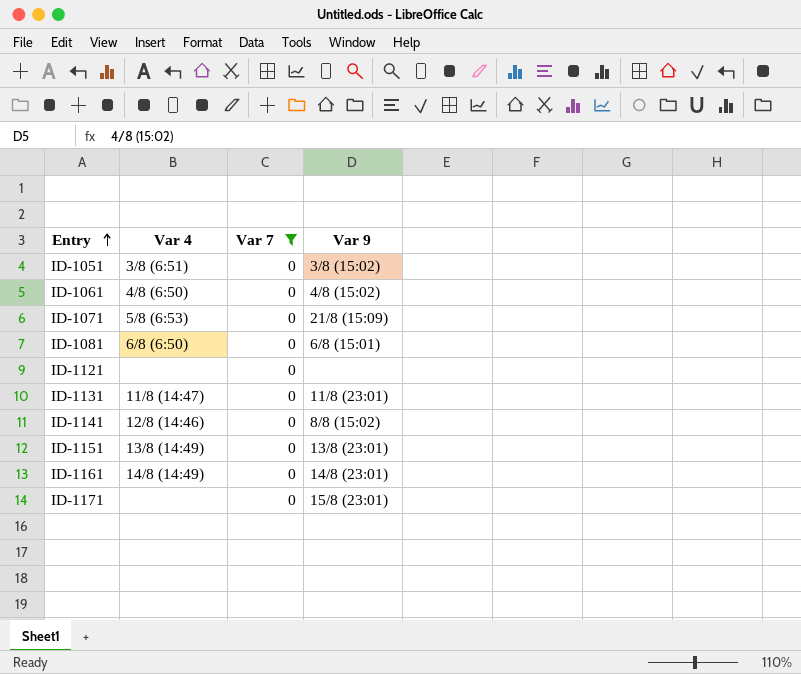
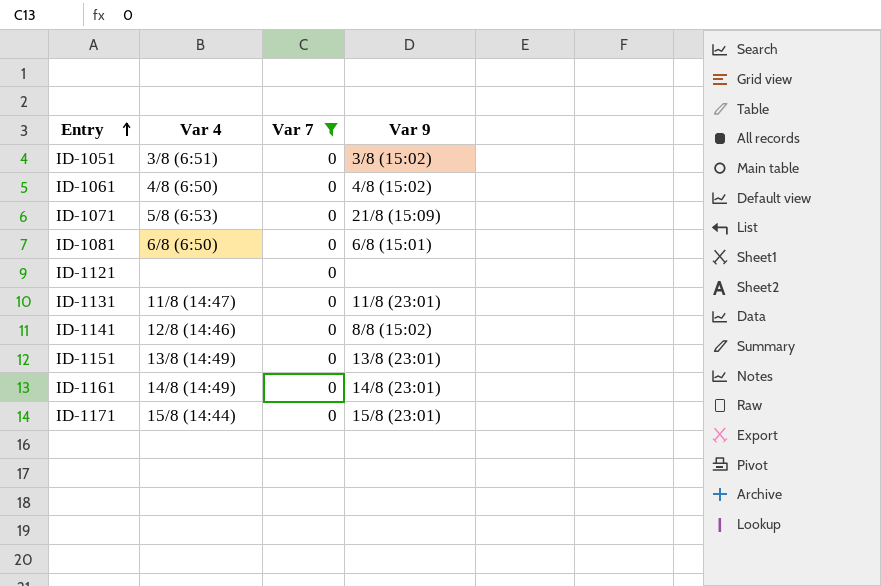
ID-1171 | Var 4: none -> 15/8 (14:44)

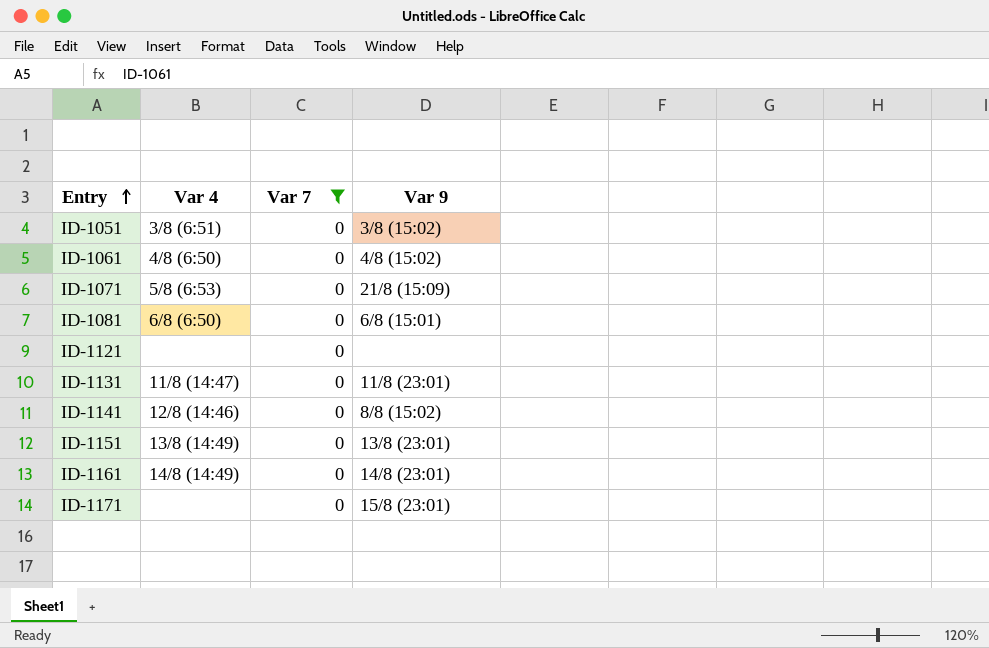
ID-1171 | Var 4: 15/8 (14:44) -> none

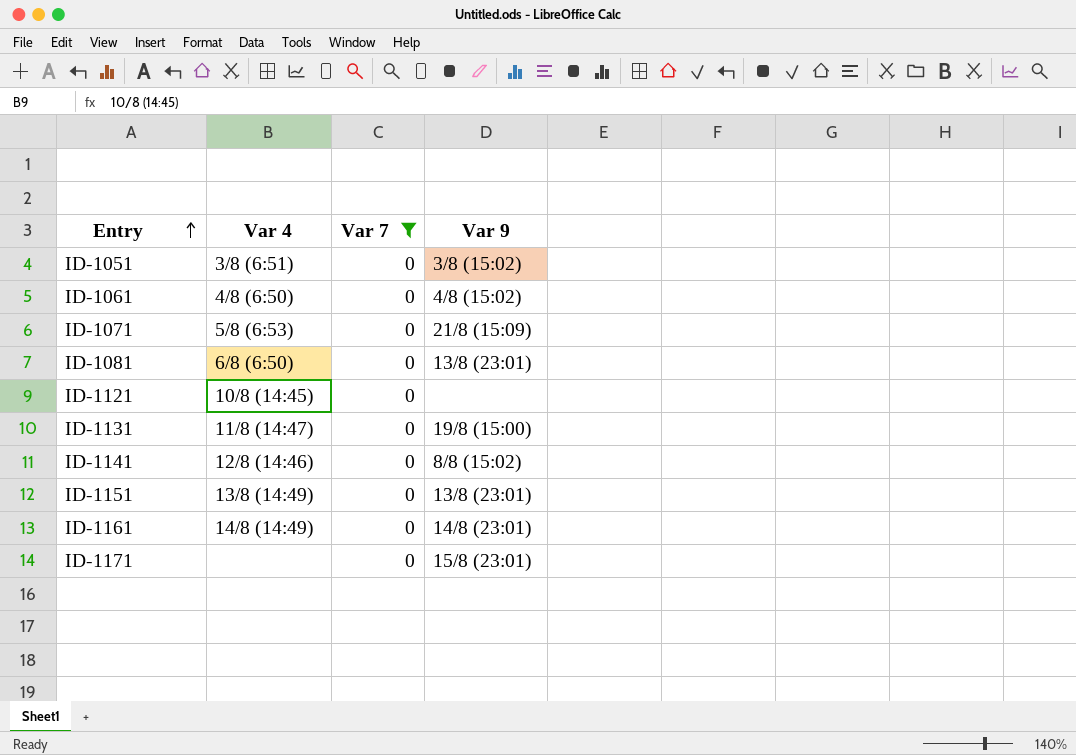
ID-1081 | Var 9: 6/8 (15:01) -> 13/8 (23:01)
ID-1121 | Var 4: none -> 10/8 (14:45)
ID-1131 | Var 9: 11/8 (23:01) -> 19/8 (15:00)

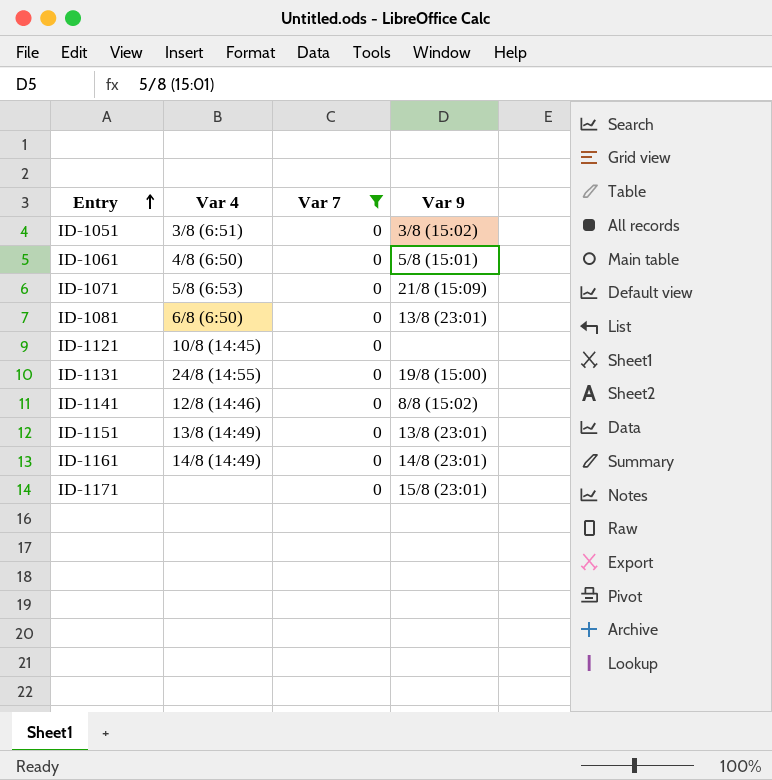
ID-1061 | Var 9: 4/8 (15:02) -> 5/8 (15:01)
ID-1131 | Var 4: 11/8 (14:47) -> 24/8 (14:55)

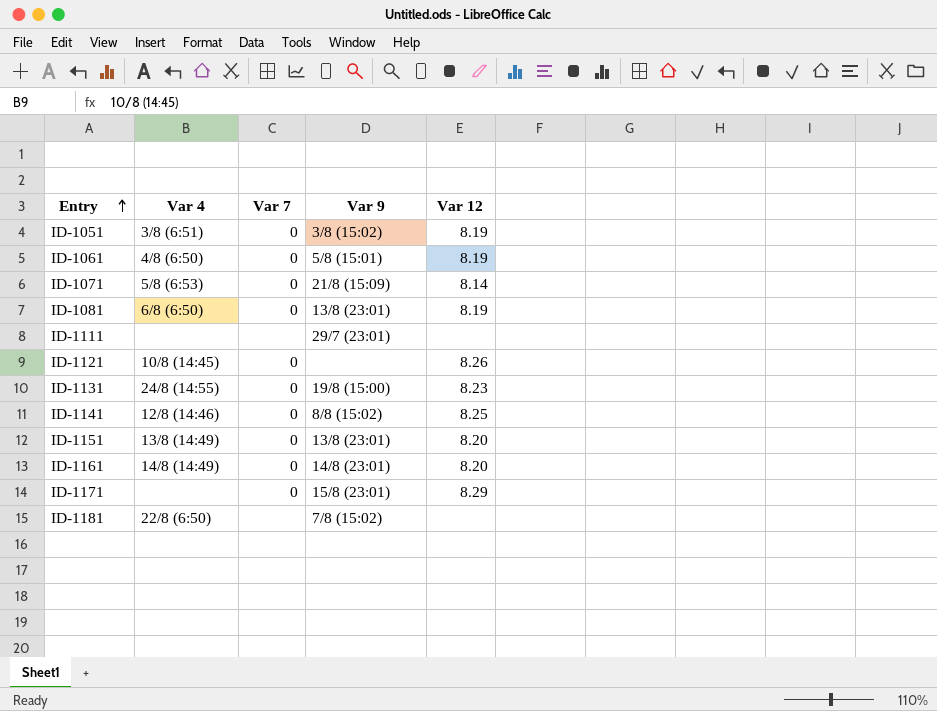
filter: Var 7 = 0 -> none
column Var 12 | position: none -> 5

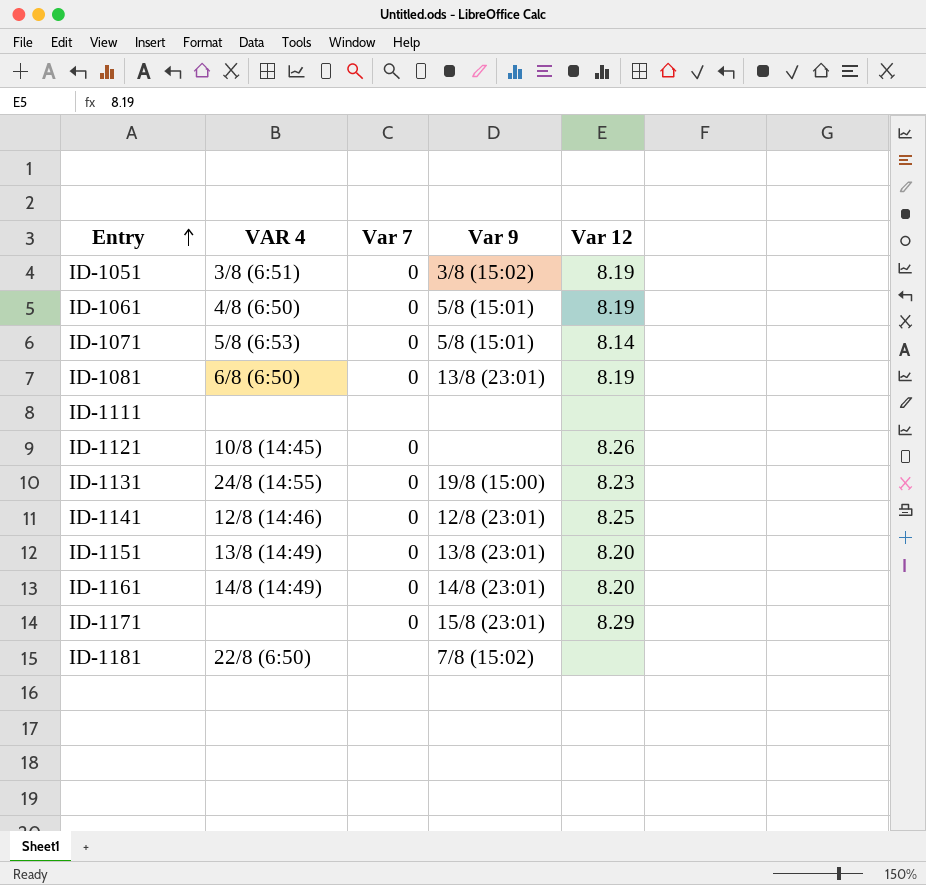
column name: Var 4 -> VAR 4
ID-1071 | Var 9: 21/8 (15:09) -> 5/8 (15:01)
ID-1111 | Var 9: 29/7 (23:01) -> none
ID-1141 | Var 9: 8/8 (15:02) -> 12/8 (23:01)

